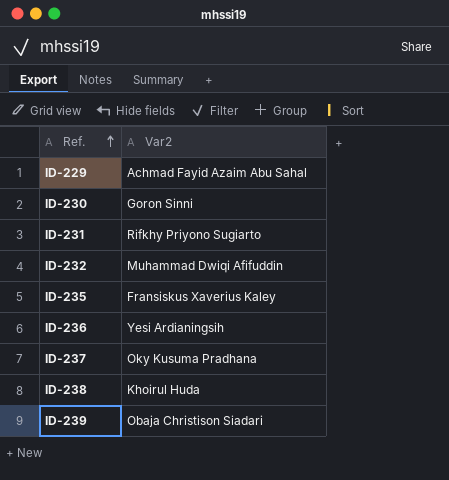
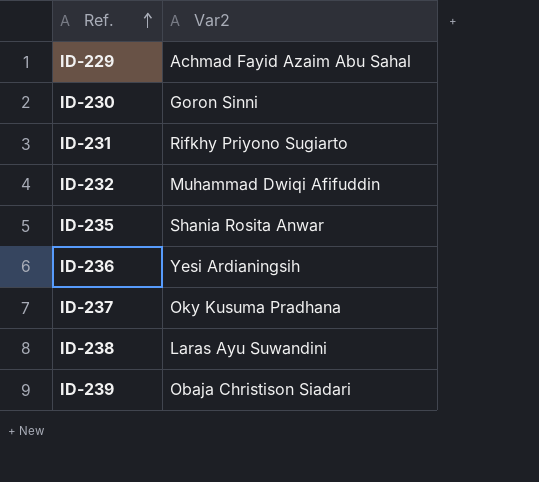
ID-235 | Var2: Fransiskus Xaverius Kaley -> Shania Rosita Anwar
ID-238 | Var2: Khoirul Huda -> Laras Ayu Suwandini

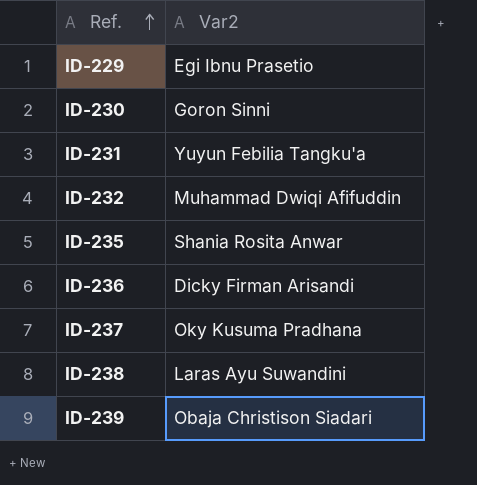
ID-229 | Var2: Achmad Fayid Azaim Abu Sahal -> Egi Ibnu Prasetio
ID-231 | Var2: Rifkhy Priyono Sugiarto -> Yuyun Febilia Tangku'a
ID-236 | Var2: Yesi Ardianingsih -> Dicky Firman Arisandi

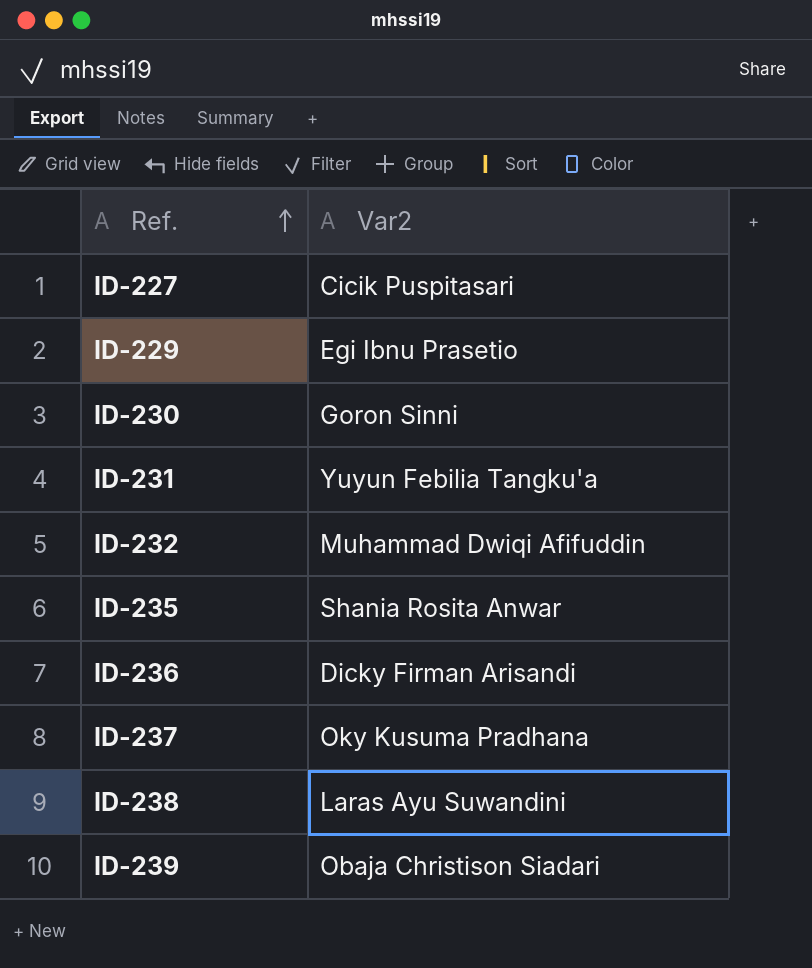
row ID-227: none -> Cicik Puspitasari

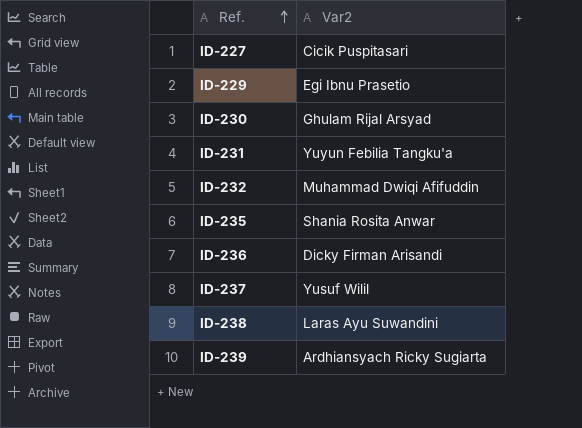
ID-230 | Var2: Goron Sinni -> Ghulam Rijal Arsyad
ID-237 | Var2: Oky Kusuma Pradhana -> Yusuf Wilil
ID-239 | Var2: Obaja Christison Siadari -> Ardhiansyach Ricky Sugiarta

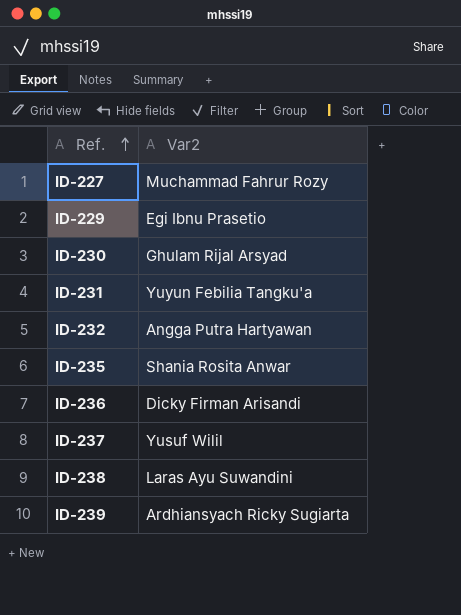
ID-227 | Var2: Cicik Puspitasari -> Muchammad Fahrur Rozy
ID-232 | Var2: Muhammad Dwiqi Afifuddin -> Angga Putra Hartyawan

